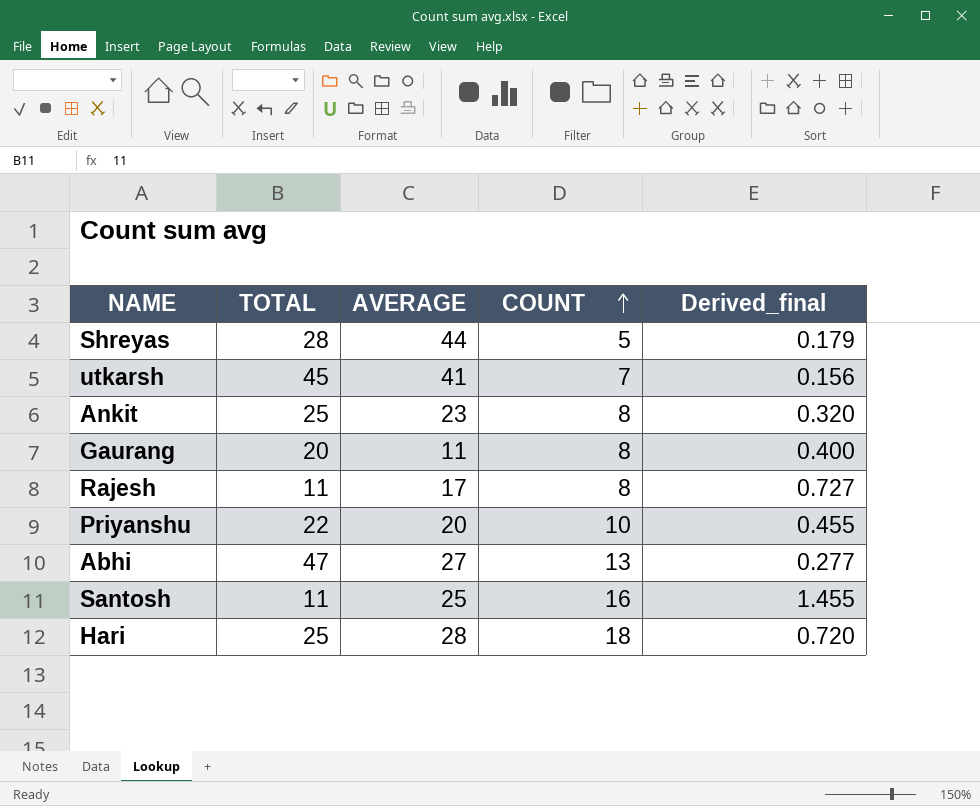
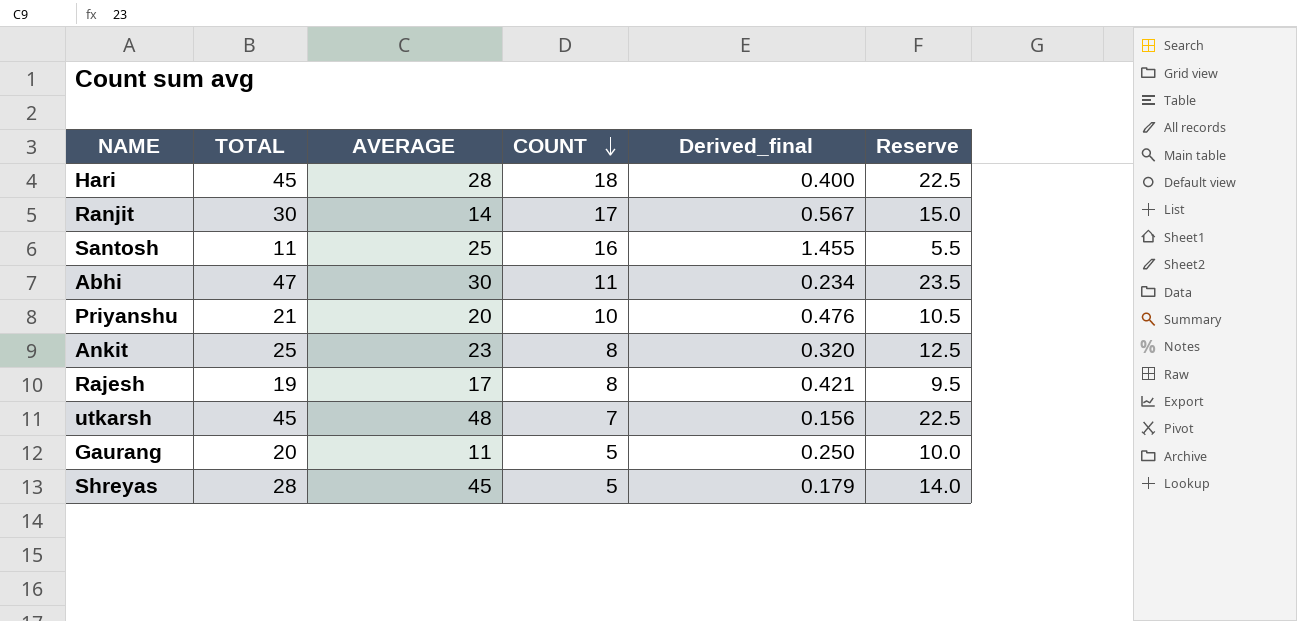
row order: COUNT ascending -> COUNT descending
column Reserve | formula: none -> [TOTAL] * 0.5
Hari | TOTAL: 25 -> 45
Hari | Derived_final: 0.720 -> 0.400
row Ranjit: none -> 30 | 14 | 17 | 0.567 | 15.0
Abhi | AVERAGE: 27 -> 30
Abhi | COUNT: 13 -> 11
Abhi | Derived_final: 0.277 -> 0.234
Priyanshu | TOTAL: 22 -> 21
Priyanshu | Derived_final: 0.455 -> 0.476
Rajesh | TOTAL: 11 -> 19
Rajesh | Derived_final: 0.727 -> 0.421
utkarsh | AVERAGE: 41 -> 48
Gaurang | COUNT: 8 -> 5
Gaurang | Derived_final: 0.400 -> 0.250
Shreyas | AVERAGE: 44 -> 45

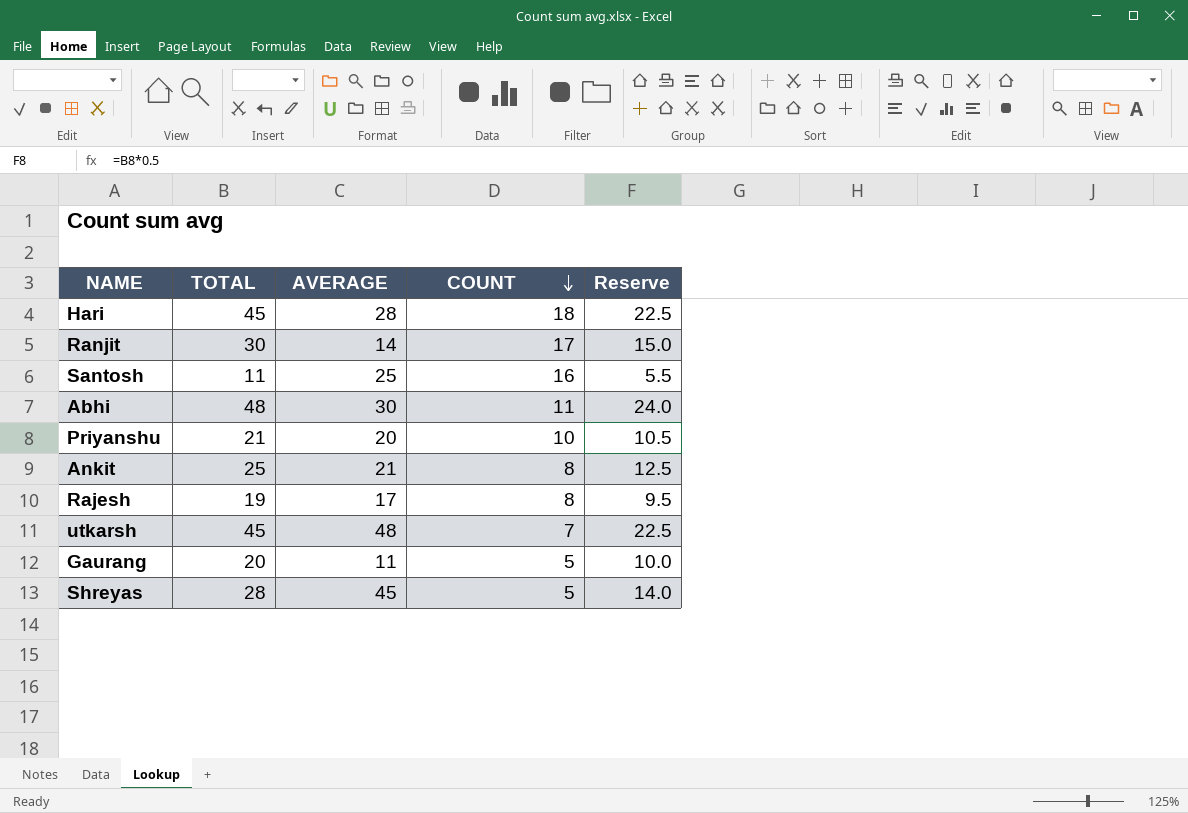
column Derived_final | formula: [COUNT] / [TOTAL] -> none
Abhi | TOTAL: 47 -> 48
Abhi | Reserve: 23.5 -> 24.0
Ankit | AVERAGE: 23 -> 21

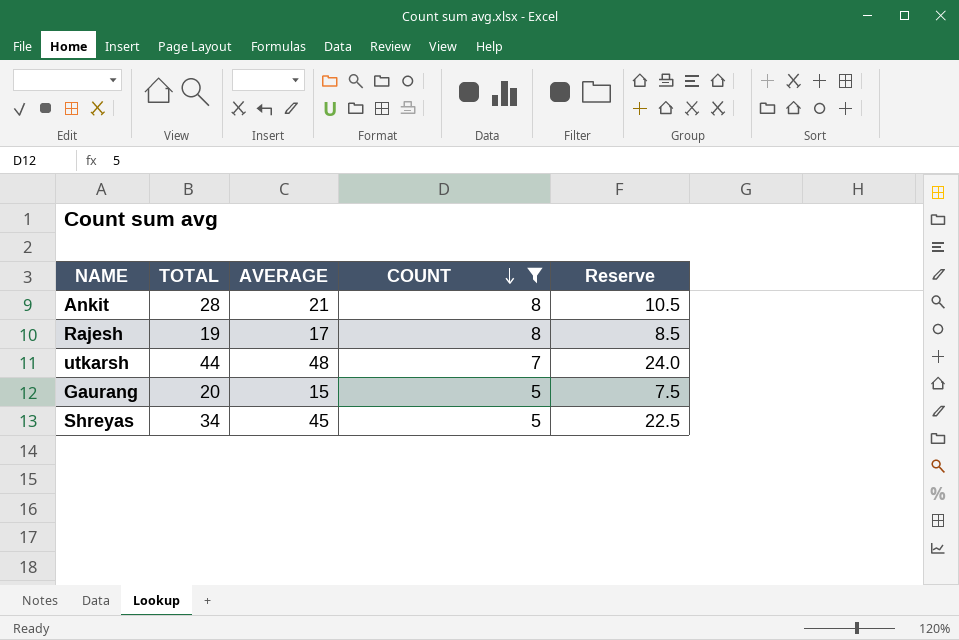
filter: none -> COUNT <= 8
column Reserve | formula: [TOTAL] * 0.5 -> [AVERAGE] * 0.5
Ankit | TOTAL: 25 -> 28
utkarsh | TOTAL: 45 -> 44
Gaurang | AVERAGE: 11 -> 15
Shreyas | TOTAL: 28 -> 34

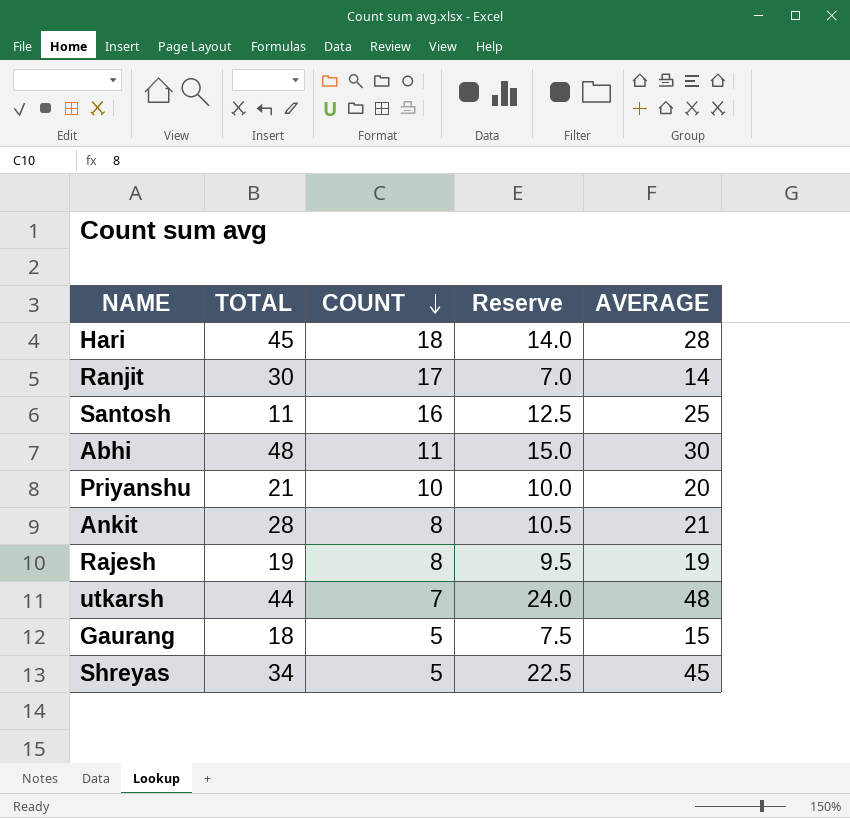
filter: COUNT <= 8 -> none
column AVERAGE | position: 3 -> 5
Rajesh | Reserve: 8.5 -> 9.5
Rajesh | AVERAGE: 17 -> 19
Gaurang | TOTAL: 20 -> 18

